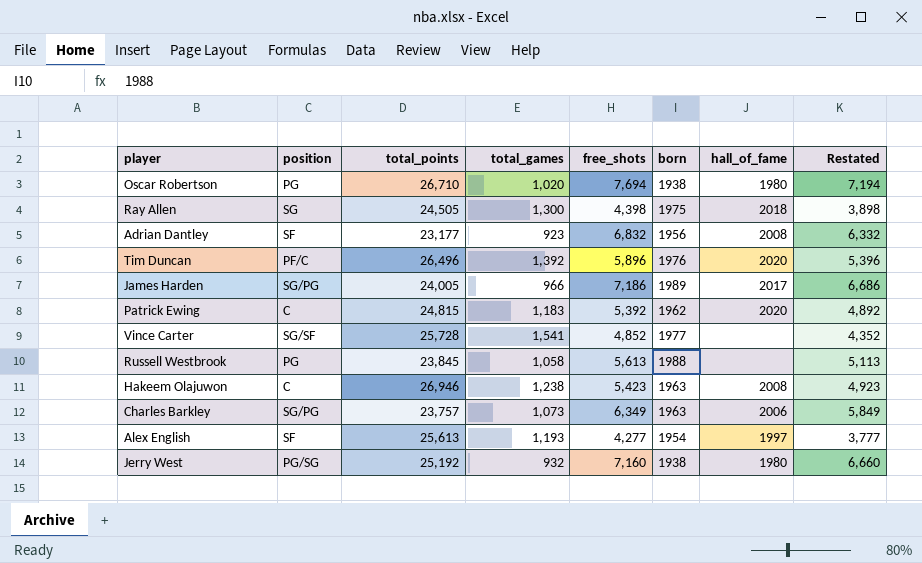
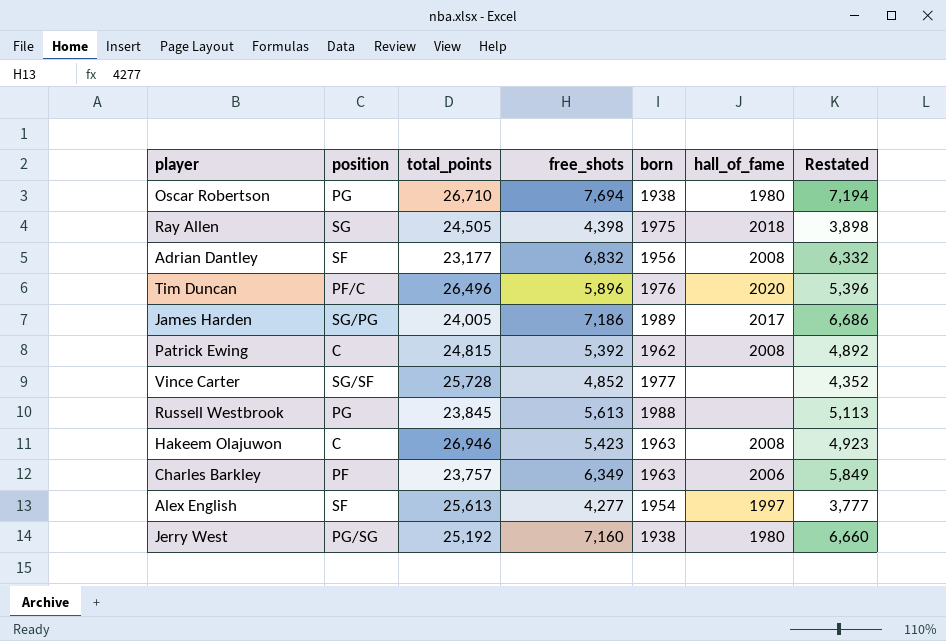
column total_games | position: 4 -> none
Patrick Ewing | hall_of_fame: 2020 -> 2008
Charles Barkley | position: SG/PG -> PF

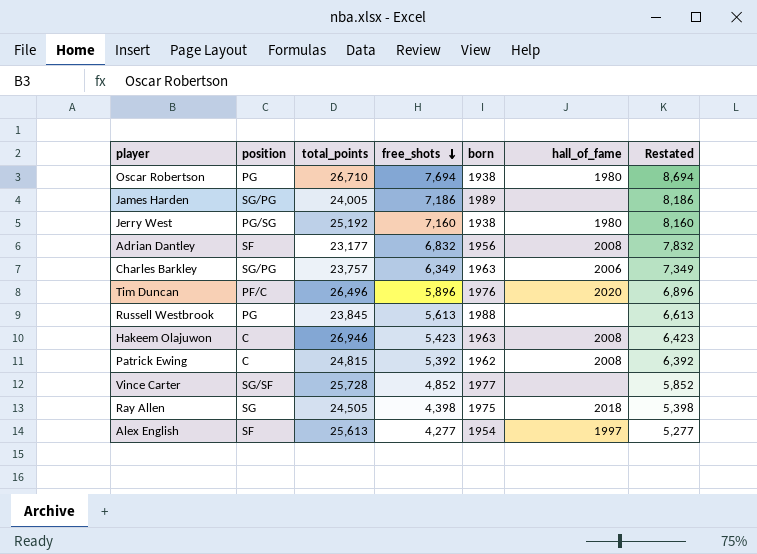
row order: none -> free_shots descending
column Restated | formula: [free_shots] - 500 -> [free_shots] + 1000
James Harden | hall_of_fame: 2017 -> none
Charles Barkley | position: PF -> SG/PG

